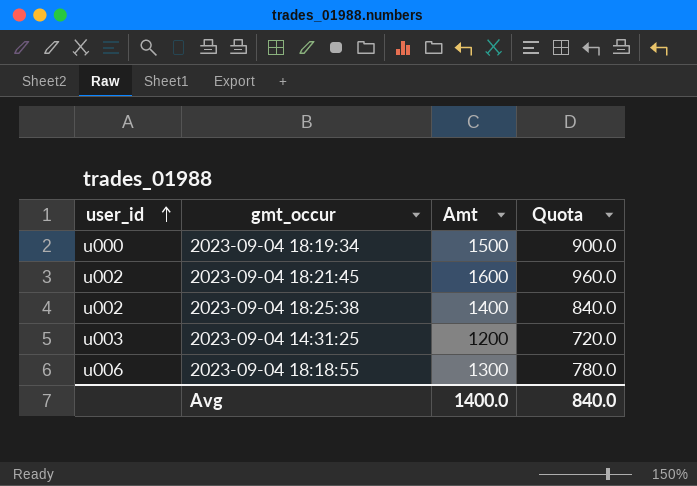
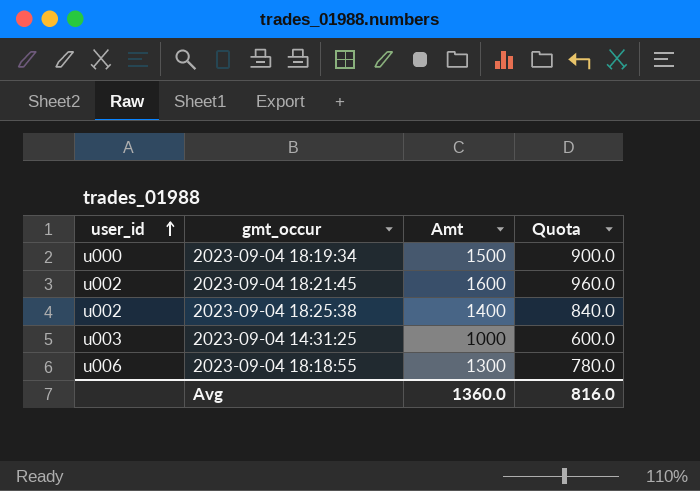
2023-09-04 14:31:25 | Amt: 1200 -> 1000
2023-09-04 14:31:25 | Quota: 720.0 -> 600.0
Avg | Amt: 1400.0 -> 1360.0
Avg | Quota: 840.0 -> 816.0

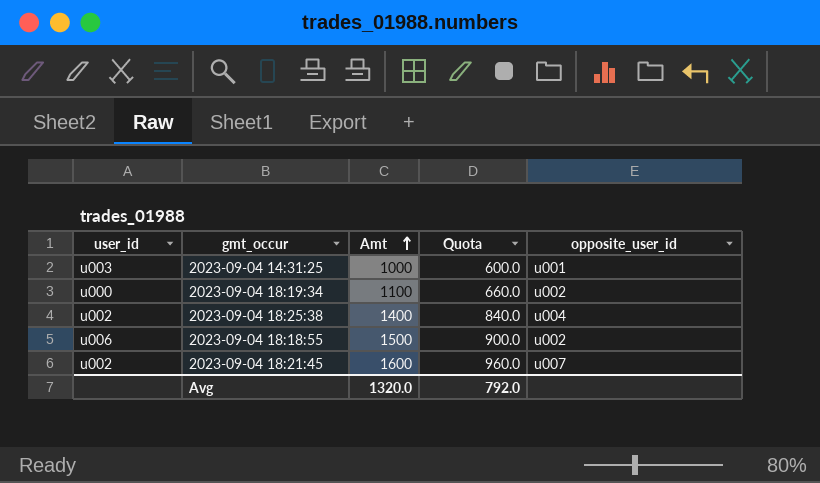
row order: user_id ascending -> Amt ascending
column opposite_user_id | position: none -> 5
2023-09-04 18:19:34 | Amt: 1500 -> 1100
2023-09-04 18:19:34 | Quota: 900.0 -> 660.0
2023-09-04 18:18:55 | Amt: 1300 -> 1500
2023-09-04 18:18:55 | Quota: 780.0 -> 900.0
Avg | Amt: 1360.0 -> 1320.0
Avg | Quota: 816.0 -> 792.0

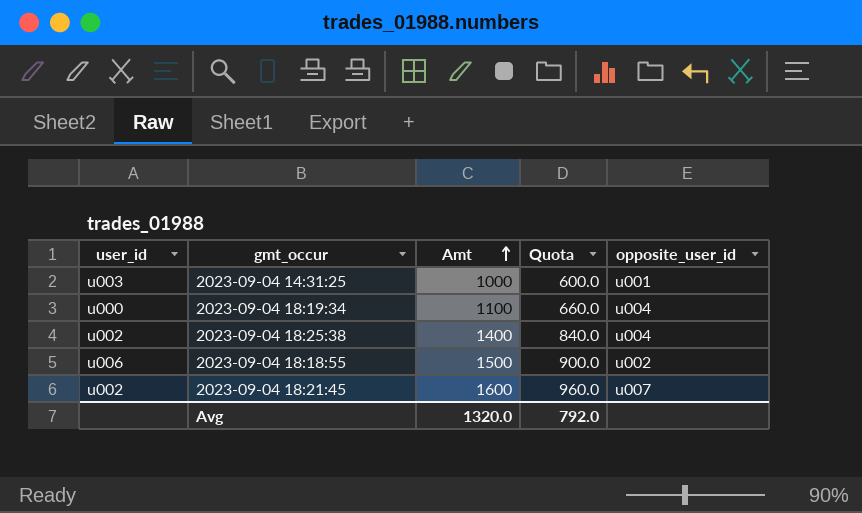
2023-09-04 18:19:34 | opposite_user_id: u002 -> u004

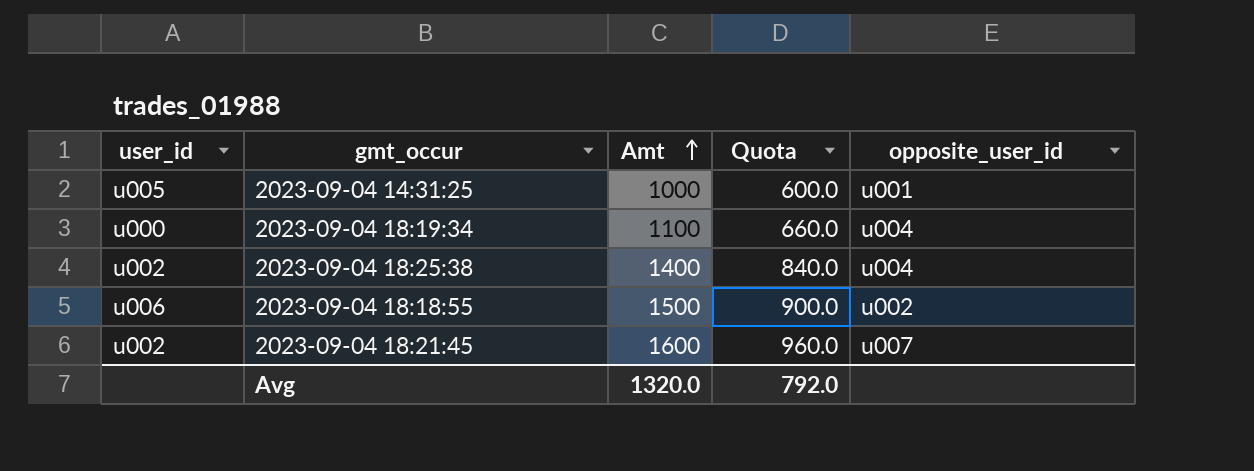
2023-09-04 14:31:25 | user_id: u003 -> u005

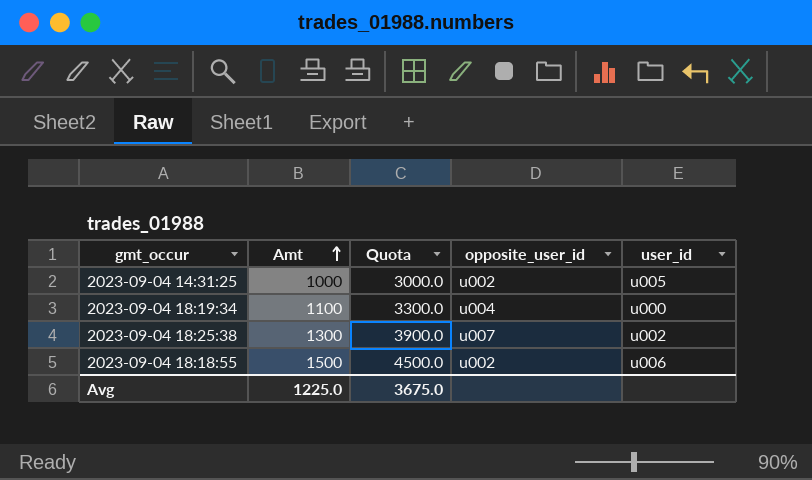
column Quota | formula: [Amt] * 0.6 -> [Amt] * 3
column user_id | position: 1 -> 5
row 2023-09-04 18:21:45: u002 | 1600 | 960.0 | u007 -> none
2023-09-04 14:31:25 | opposite_user_id: u001 -> u002
2023-09-04 18:25:38 | Amt: 1400 -> 1300
2023-09-04 18:25:38 | opposite_user_id: u004 -> u007
Avg | Amt: 1320.0 -> 1225.0
Avg | Quota: 792.0 -> 3675.0

